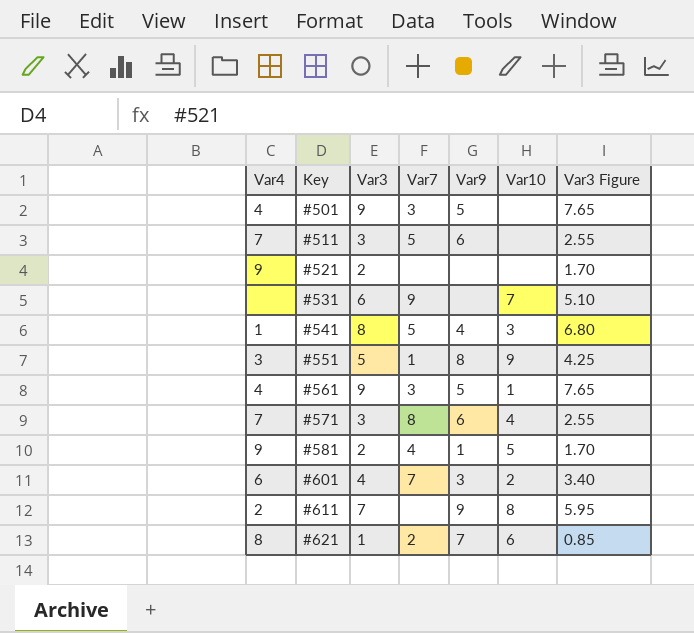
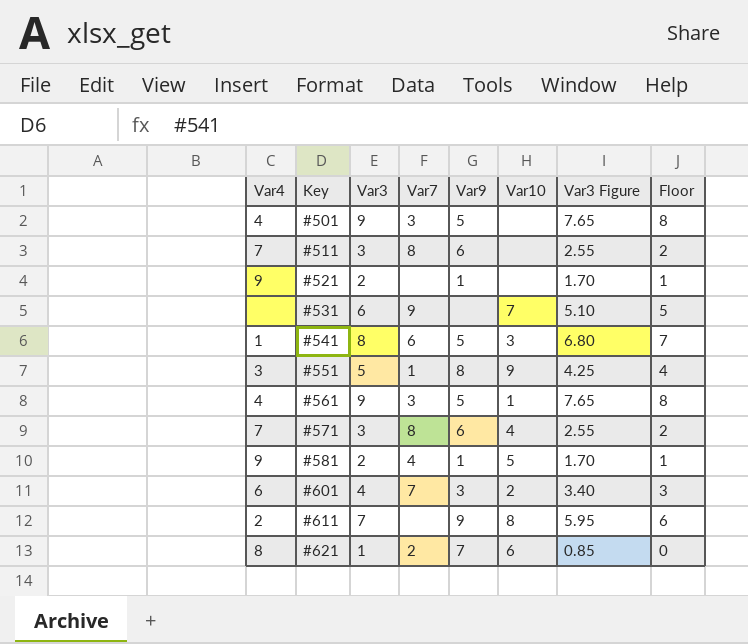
column Floor | formula: none -> [Var3] - 1
#511 | Var7: 5 -> 8
#521 | Var9: none -> 1
#541 | Var7: 5 -> 6
#541 | Var9: 4 -> 5

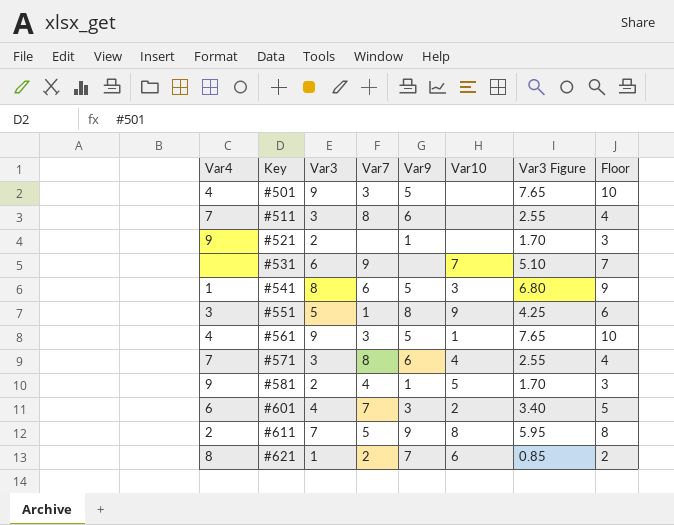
column Floor | formula: [Var3] - 1 -> [Var3] + 1
#611 | Var7: none -> 5

